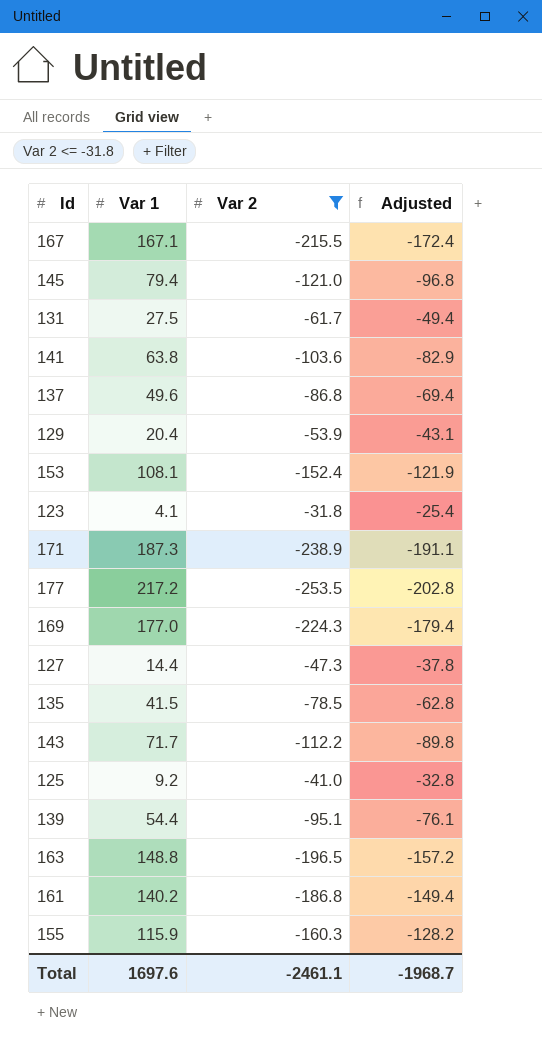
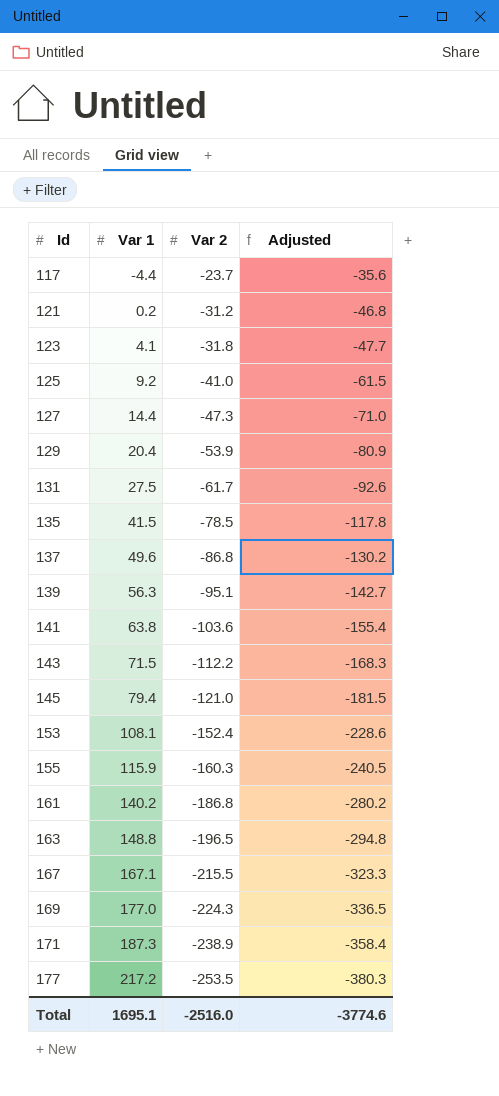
filter: Var 2 <= -31.8 -> none
row order: none -> Id ascending
column Adjusted | formula: [Var 2] * 0.8 -> [Var 2] * 1.5
139 | Var 1: 54.4 -> 56.3
143 | Var 1: 71.7 -> 71.5
Total | Var 1: 1697.6 -> 1695.1
Total | Var 2: -2461.1 -> -2516.0
Total | Adjusted: -1968.7 -> -3774.6

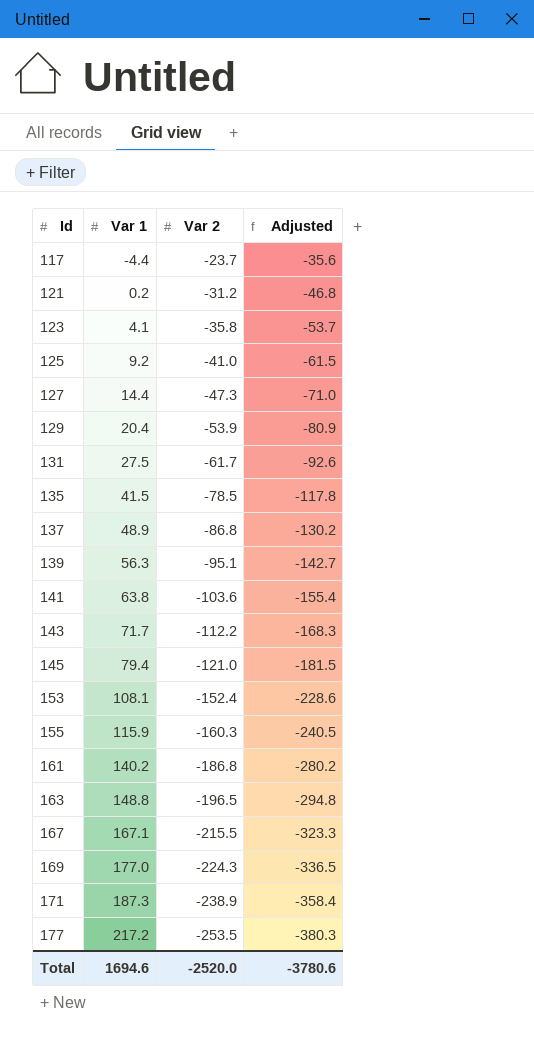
123 | Var 2: -31.8 -> -35.8
123 | Adjusted: -47.7 -> -53.7
137 | Var 1: 49.6 -> 48.9
143 | Var 1: 71.5 -> 71.7
Total | Var 1: 1695.1 -> 1694.6
Total | Var 2: -2516.0 -> -2520.0
Total | Adjusted: -3774.6 -> -3780.6

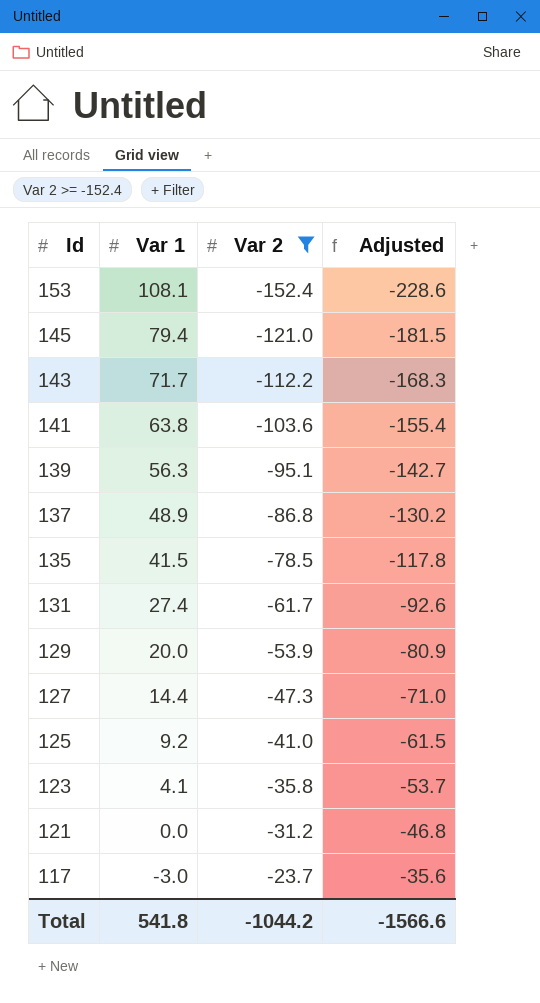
filter: none -> Var 2 >= -152.4
row order: Id ascending -> Id descending
131 | Var 1: 27.5 -> 27.4
129 | Var 1: 20.4 -> 20.0
121 | Var 1: 0.2 -> 0.0
117 | Var 1: -4.4 -> -3.0
Total | Var 1: 1694.6 -> 541.8
Total | Var 2: -2520.0 -> -1044.2
Total | Adjusted: -3780.6 -> -1566.6

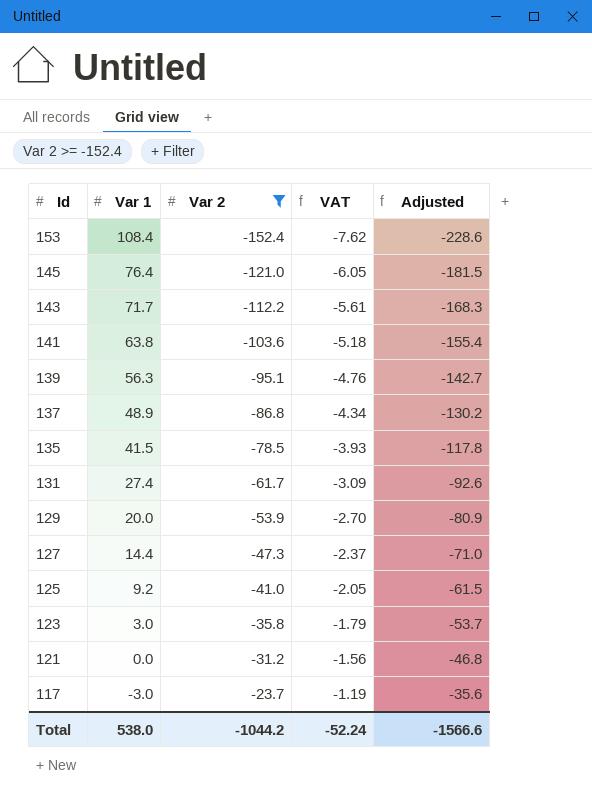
column VAT | formula: none -> [Var 2] * 0.05
153 | Var 1: 108.1 -> 108.4
145 | Var 1: 79.4 -> 76.4
123 | Var 1: 4.1 -> 3.0
Total | Var 1: 541.8 -> 538.0

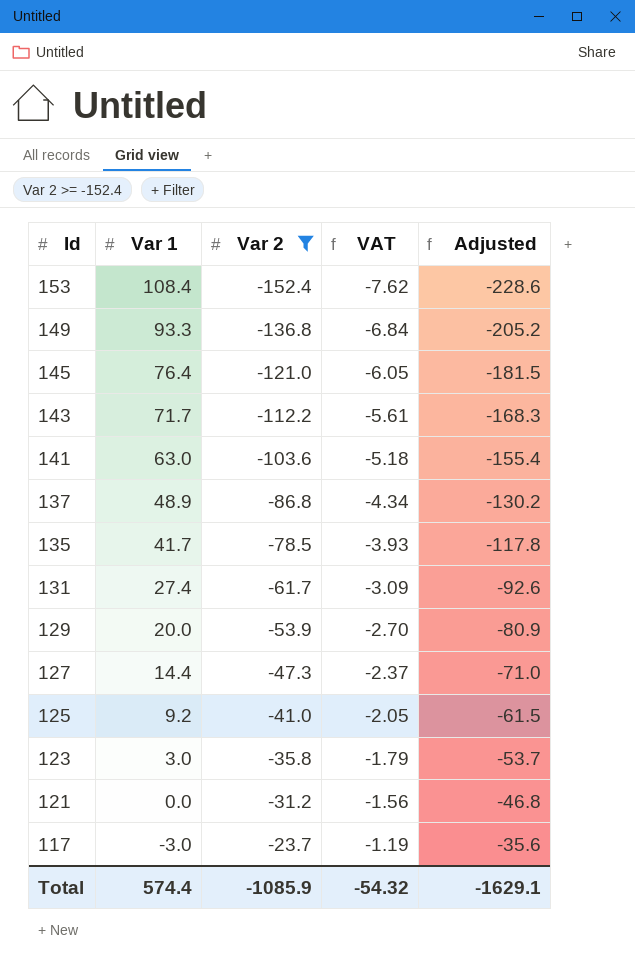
row 139: 56.3 | -95.1 | -4.76 | -142.7 -> none
row 149: none -> 93.3 | -136.8 | -6.84 | -205.2
141 | Var 1: 63.8 -> 63.0
135 | Var 1: 41.5 -> 41.7
Total | Var 1: 538.0 -> 574.4
Total | Var 2: -1044.2 -> -1085.9
Total | VAT: -52.24 -> -54.32
Total | Adjusted: -1566.6 -> -1629.1

